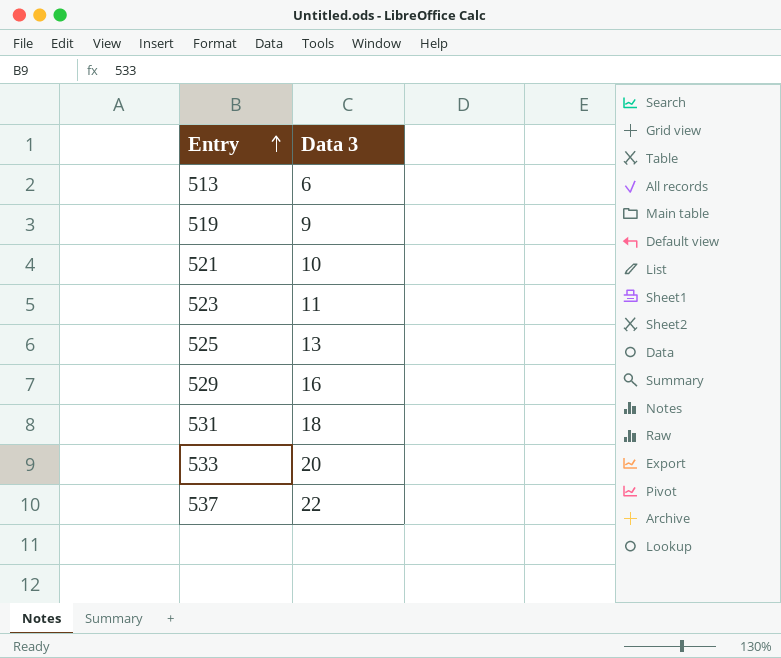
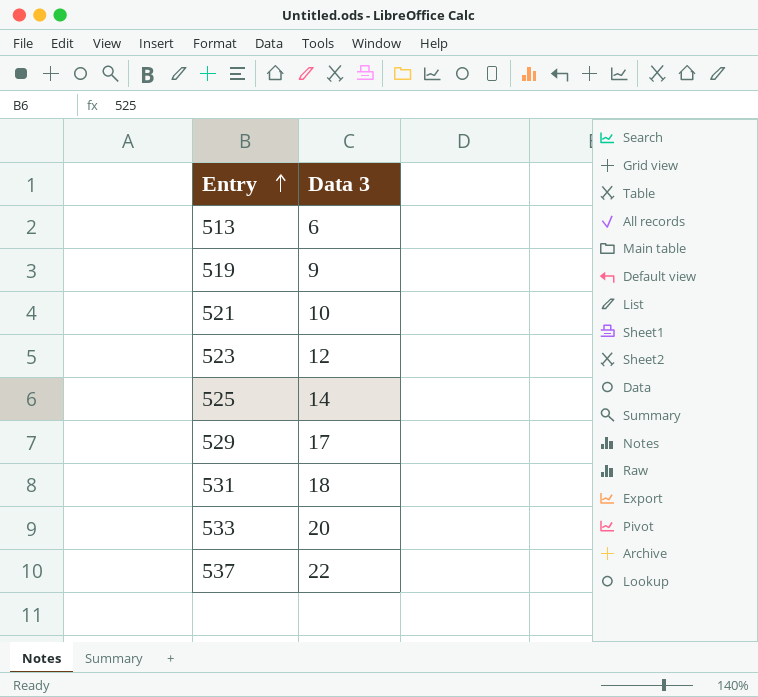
523 | Data 3: 11 -> 12
525 | Data 3: 13 -> 14
529 | Data 3: 16 -> 17

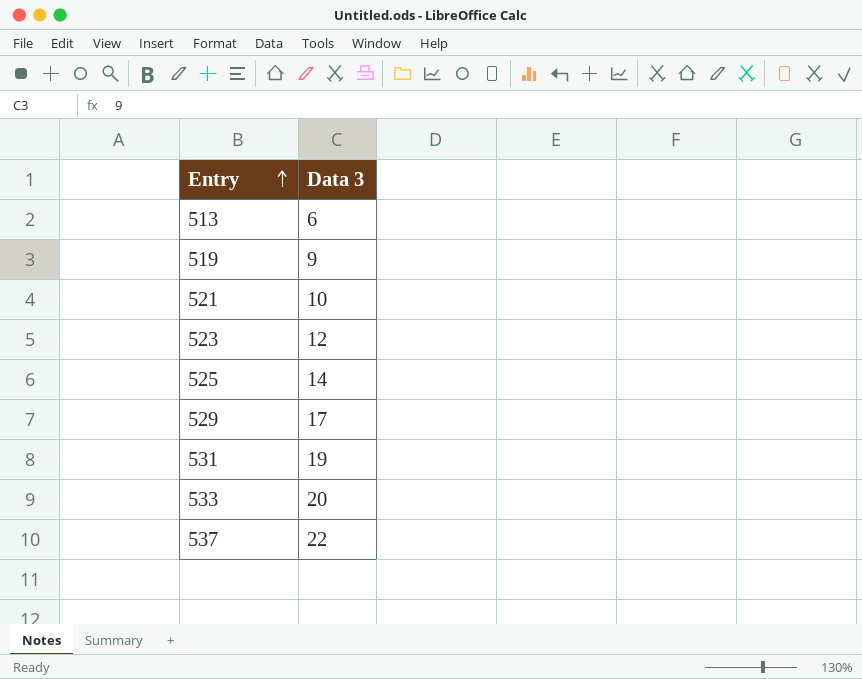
531 | Data 3: 18 -> 19

